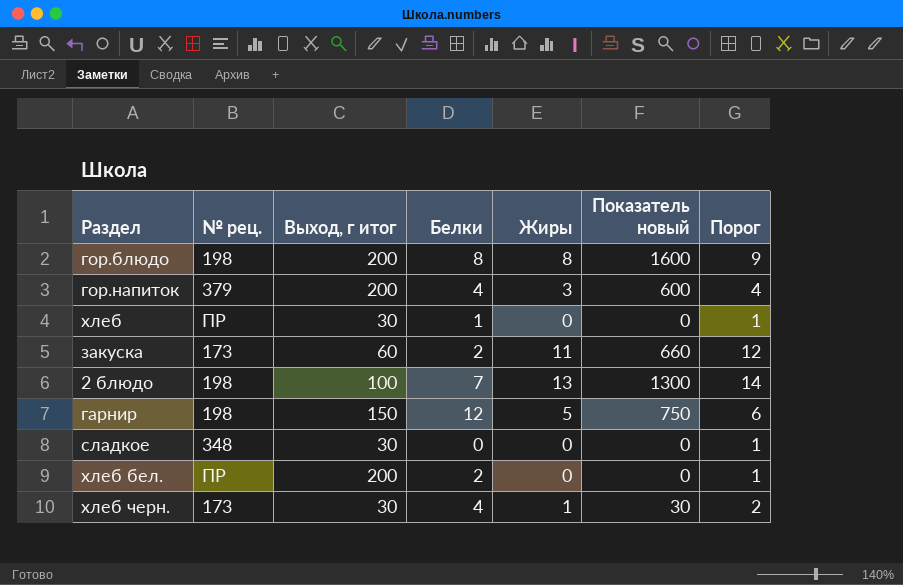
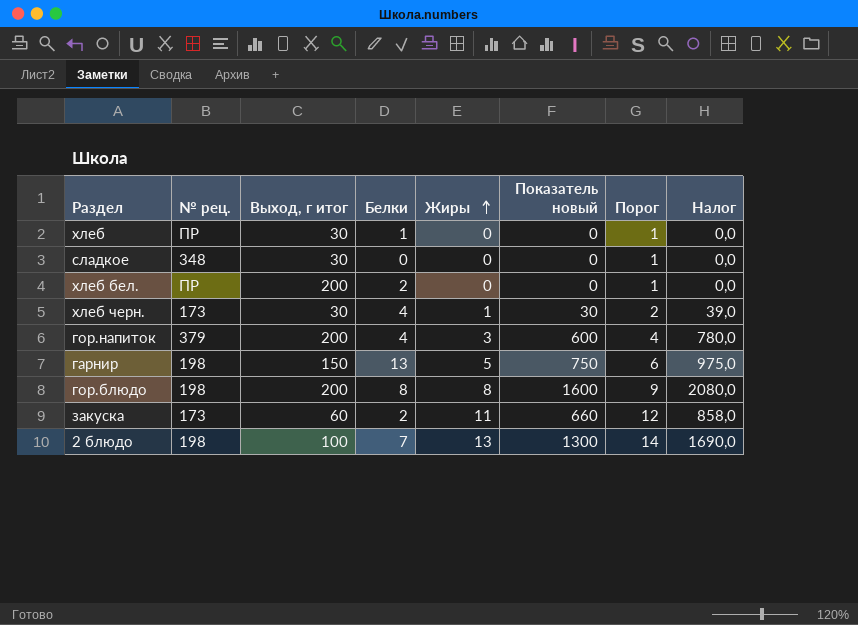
row order: none -> Жиры ascending
column Налог | formula: none -> [Показатель новый] * 1,3
гарнир | Белки: 12 -> 13

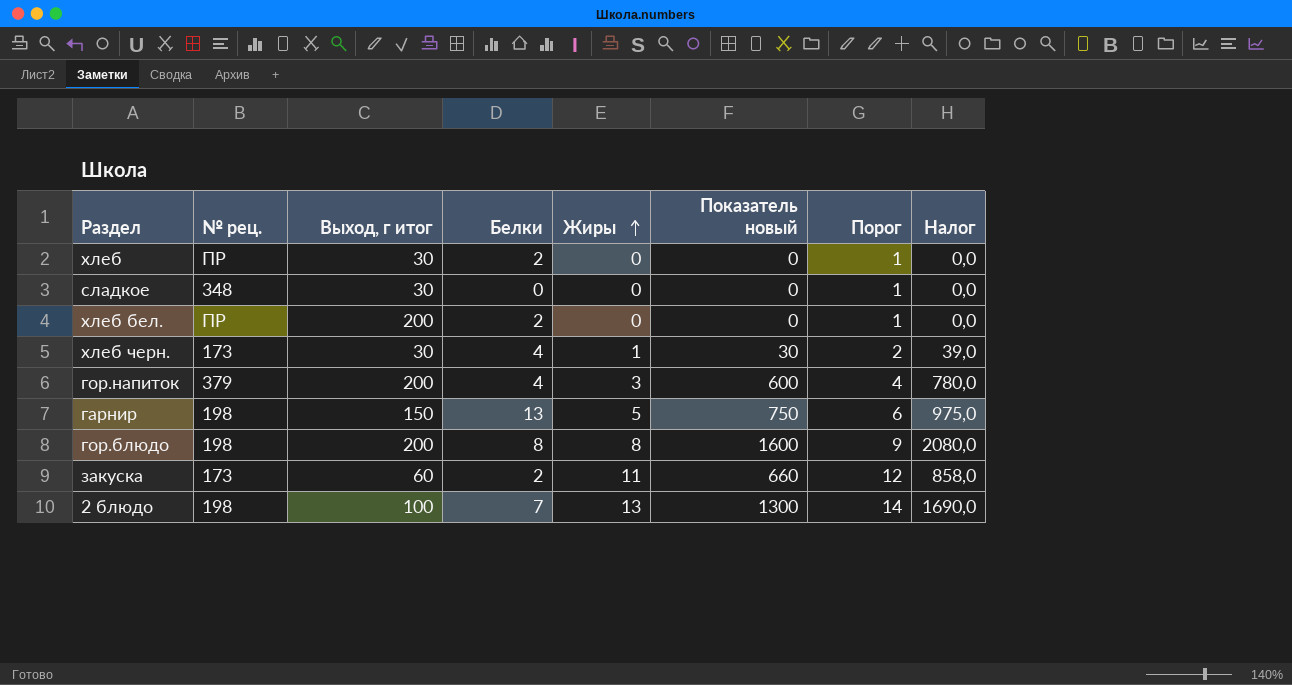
хлеб | Белки: 1 -> 2

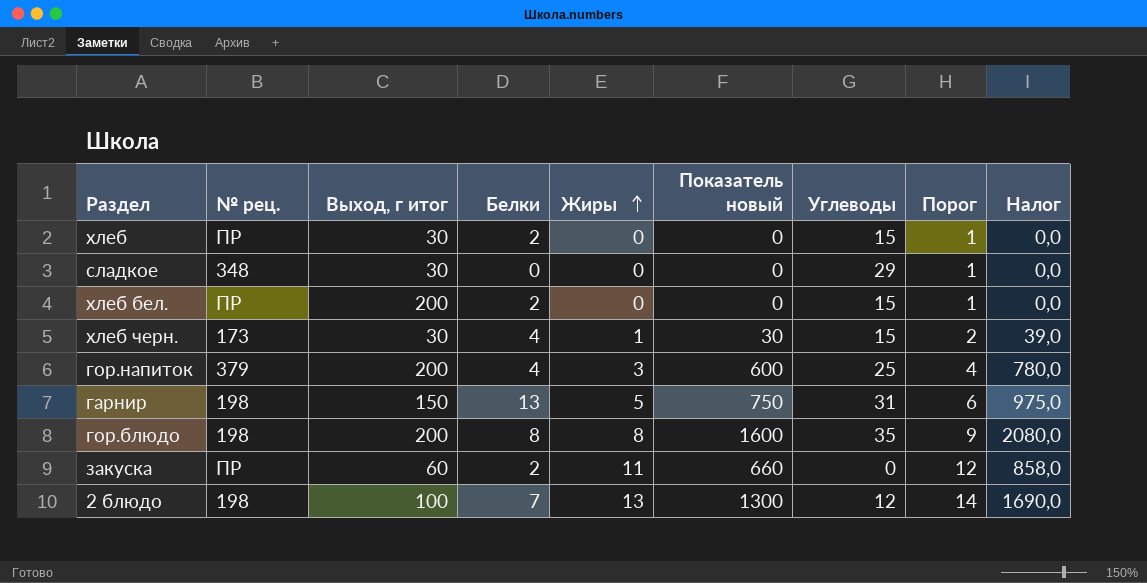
column Углеводы | position: none -> 7
закуска | № рец.: 173 -> ПР

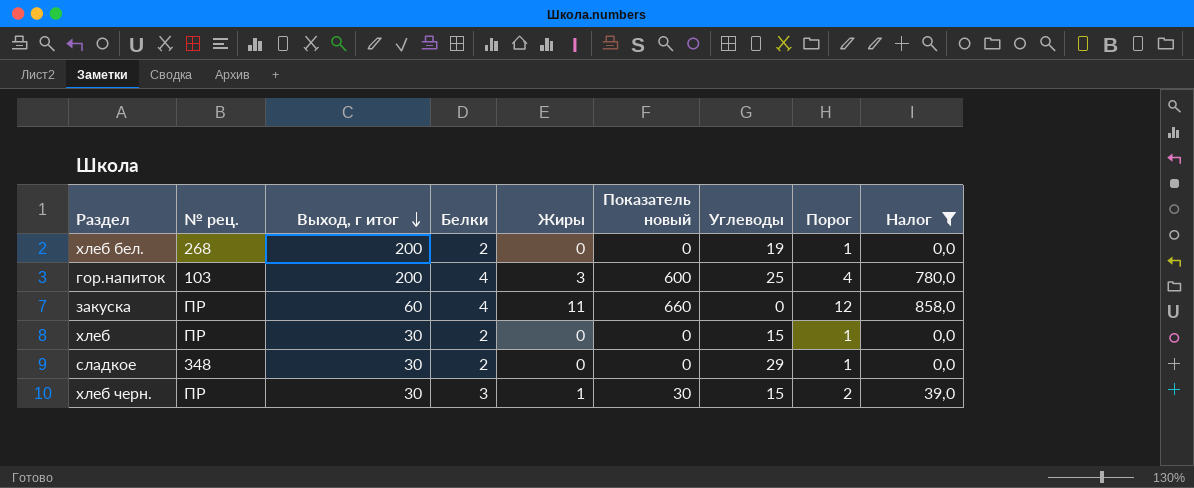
filter: none -> Налог <= 858,0
row order: Жиры ascending -> Выход, г итог descending
хлеб бел. | № рец.: ПР -> 268
хлеб бел. | Углеводы: 15 -> 19
гор.напиток | № рец.: 379 -> 103
закуска | Белки: 2 -> 4
сладкое | Белки: 0 -> 2
хлеб черн. | № рец.: 173 -> ПР
хлеб черн. | Белки: 4 -> 3

